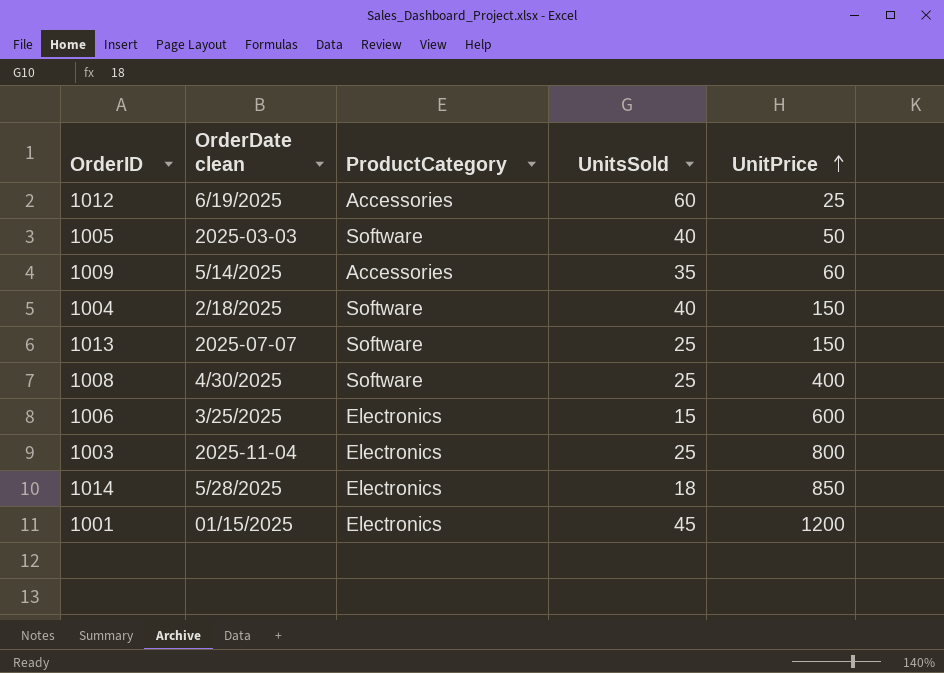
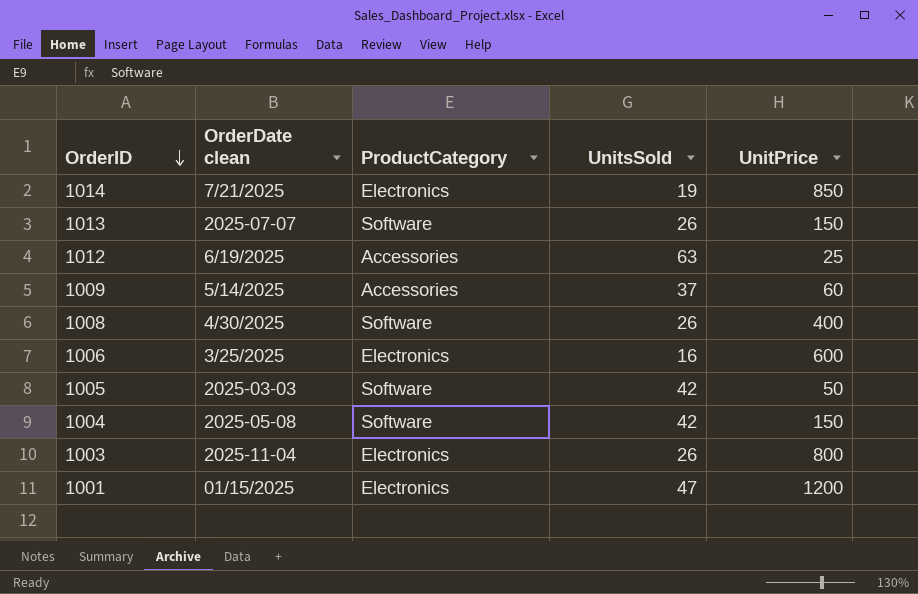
row order: UnitPrice ascending -> OrderID descending
1014 | OrderDate clean: 5/28/2025 -> 7/21/2025
1014 | UnitsSold: 18 -> 19
1013 | UnitsSold: 25 -> 26
1012 | UnitsSold: 60 -> 63
1009 | UnitsSold: 35 -> 37
1008 | UnitsSold: 25 -> 26
1006 | UnitsSold: 15 -> 16
1005 | UnitsSold: 40 -> 42
1004 | OrderDate clean: 2/18/2025 -> 2025-05-08
1004 | UnitsSold: 40 -> 42
1003 | UnitsSold: 25 -> 26
1001 | UnitsSold: 45 -> 47

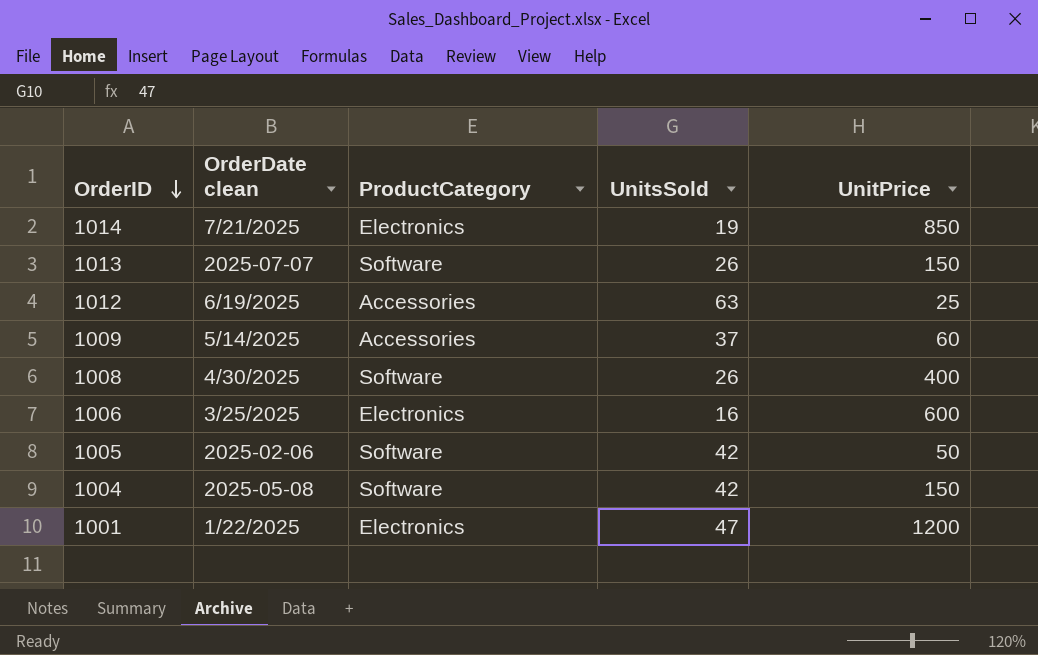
row 1003: 2025-11-04 | Electronics | 26 | 800 -> none
1005 | OrderDate clean: 2025-03-03 -> 2025-02-06
1001 | OrderDate clean: 01/15/2025 -> 1/22/2025

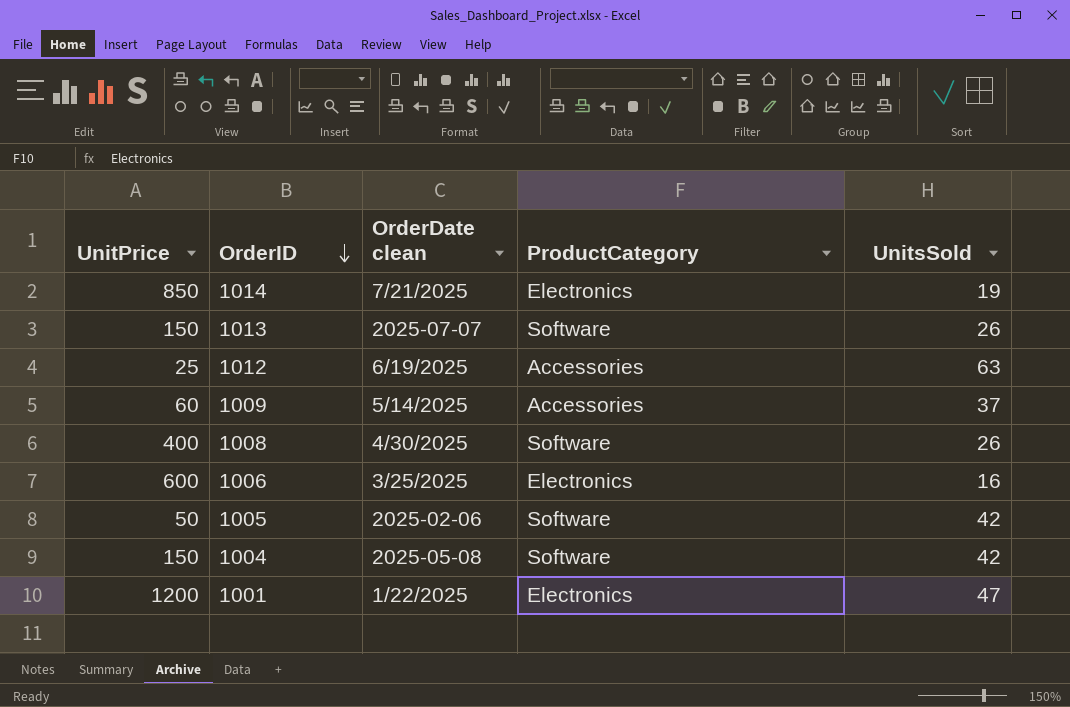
column UnitPrice | position: 5 -> 1

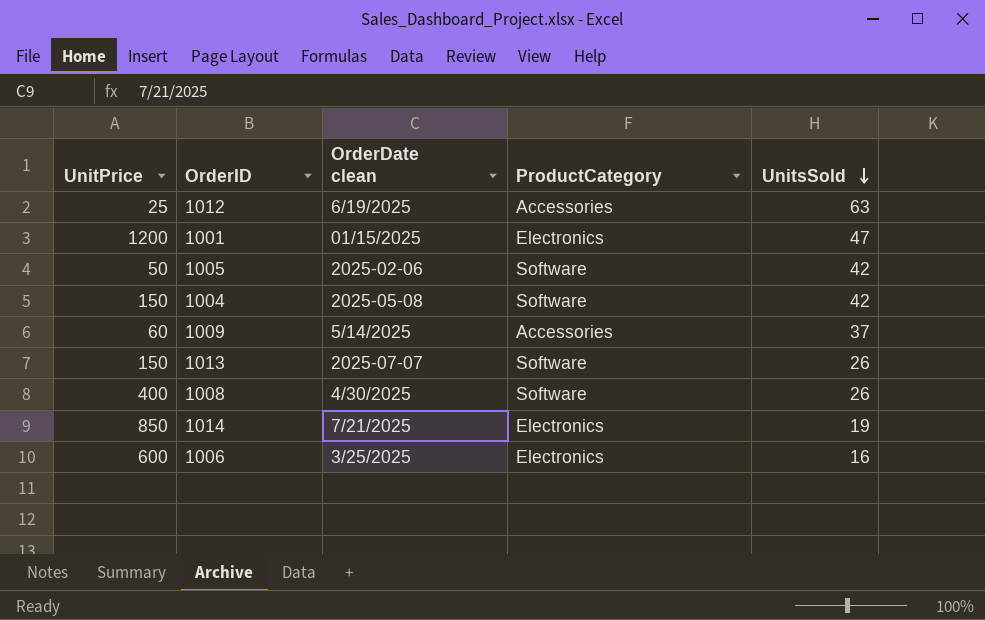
row order: OrderID descending -> UnitsSold descending
1001 | OrderDate clean: 1/22/2025 -> 01/15/2025

